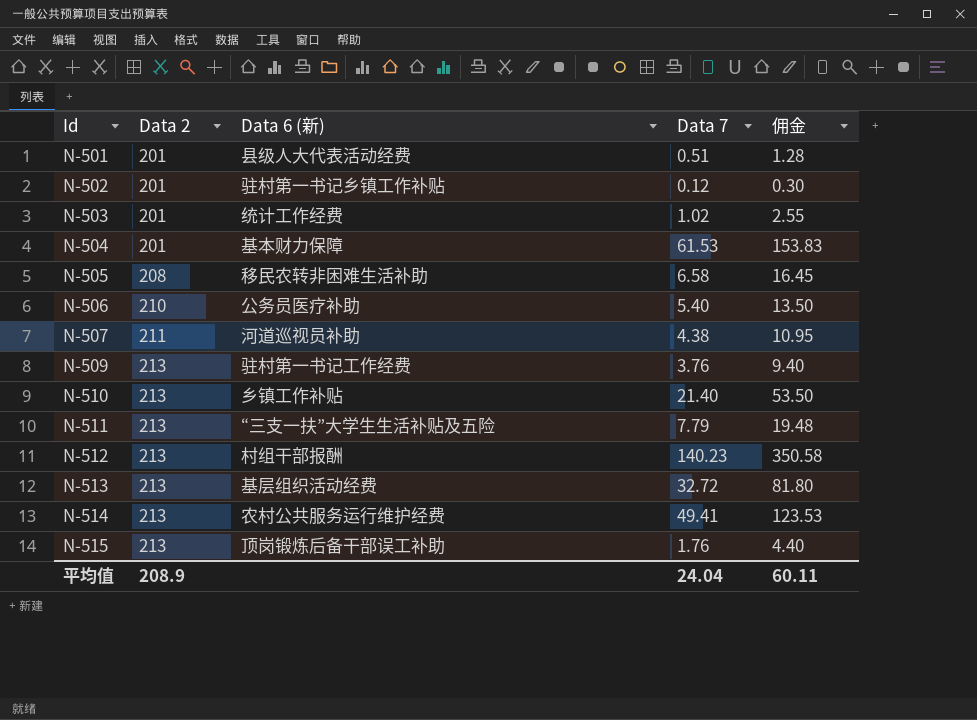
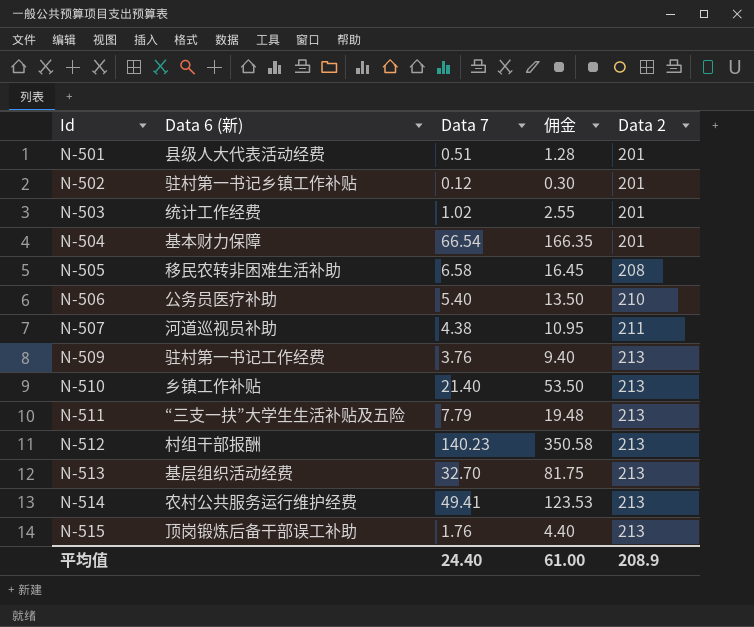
column Data 2 | position: 2 -> 5
N-504 | Data 7: 61.53 -> 66.54
N-504 | 佣金: 153.83 -> 166.35
N-513 | Data 7: 32.72 -> 32.70
N-513 | 佣金: 81.80 -> 81.75
平均值 | Data 7: 24.04 -> 24.40
平均值 | 佣金: 60.11 -> 61.00

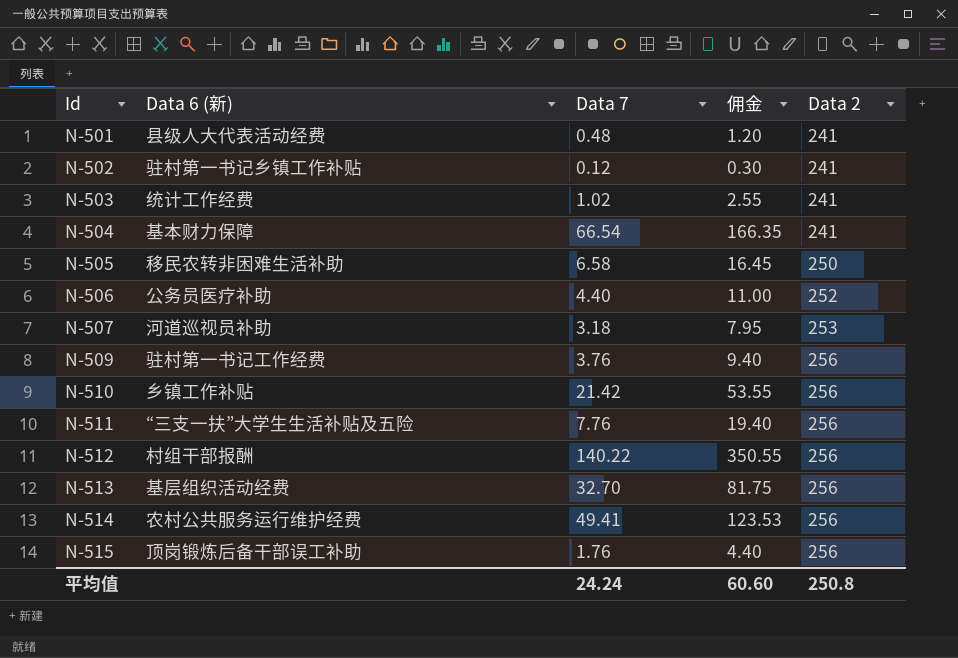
N-501 | Data 7: 0.51 -> 0.48
N-501 | 佣金: 1.28 -> 1.20
N-501 | Data 2: 201 -> 241
N-502 | Data 2: 201 -> 241
N-503 | Data 2: 201 -> 241
N-504 | Data 2: 201 -> 241
N-505 | Data 2: 208 -> 250
N-506 | Data 7: 5.40 -> 4.40
N-506 | 佣金: 13.50 -> 11.00
N-506 | Data 2: 210 -> 252
N-507 | Data 7: 4.38 -> 3.18
N-507 | 佣金: 10.95 -> 7.95
N-507 | Data 2: 211 -> 253
N-509 | Data 2: 213 -> 256
N-510 | Data 7: 21.40 -> 21.42
N-510 | 佣金: 53.50 -> 53.55
N-510 | Data 2: 213 -> 256
N-511 | Data 7: 7.79 -> 7.76
N-511 | 佣金: 19.48 -> 19.40
N-511 | Data 2: 213 -> 256
N-512 | Data 7: 140.23 -> 140.22
N-512 | 佣金: 350.58 -> 350.55
N-512 | Data 2: 213 -> 256
N-513 | Data 2: 213 -> 256
N-514 | Data 2: 213 -> 256
N-515 | Data 2: 213 -> 256
平均值 | Data 7: 24.40 -> 24.24
平均值 | 佣金: 61.00 -> 60.60
平均值 | Data 2: 208.9 -> 250.8

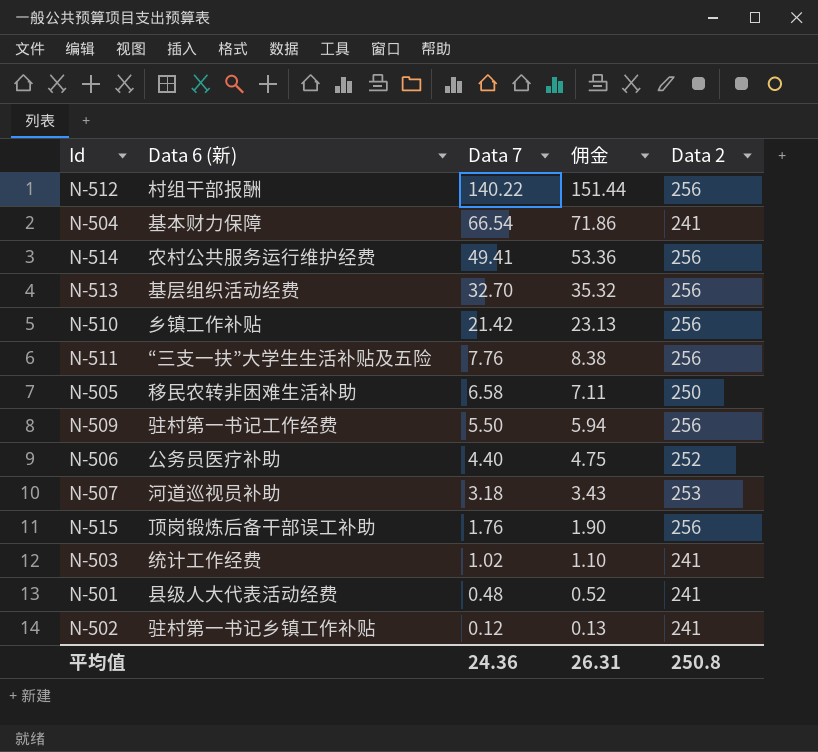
row order: Id ascending -> Data 7 descending
column 佣金 | formula: [Data 7] * 2.5 -> [Data 7] * 1.08
N-509 | Data 7: 3.76 -> 5.50
平均值 | Data 7: 24.24 -> 24.36
平均值 | 佣金: 60.60 -> 26.31

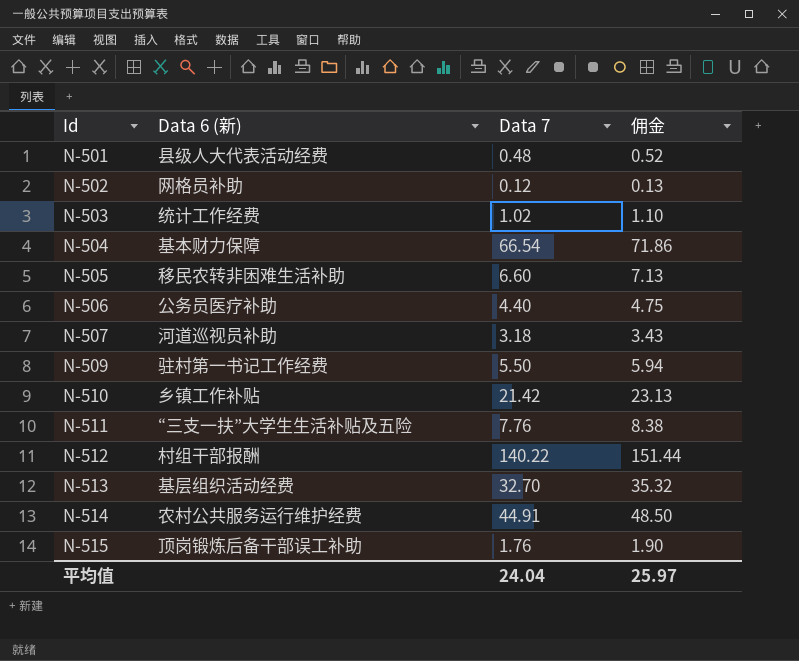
row order: Data 7 descending -> Id ascending
column Data 2 | position: 5 -> none
N-502 | Data 6 (新): 驻村第一书记乡镇工作补贴 -> 网格员补助
N-505 | Data 7: 6.58 -> 6.60
N-505 | 佣金: 7.11 -> 7.13
N-514 | Data 7: 49.41 -> 44.91
N-514 | 佣金: 53.36 -> 48.50
平均值 | Data 7: 24.36 -> 24.04
平均值 | 佣金: 26.31 -> 25.97

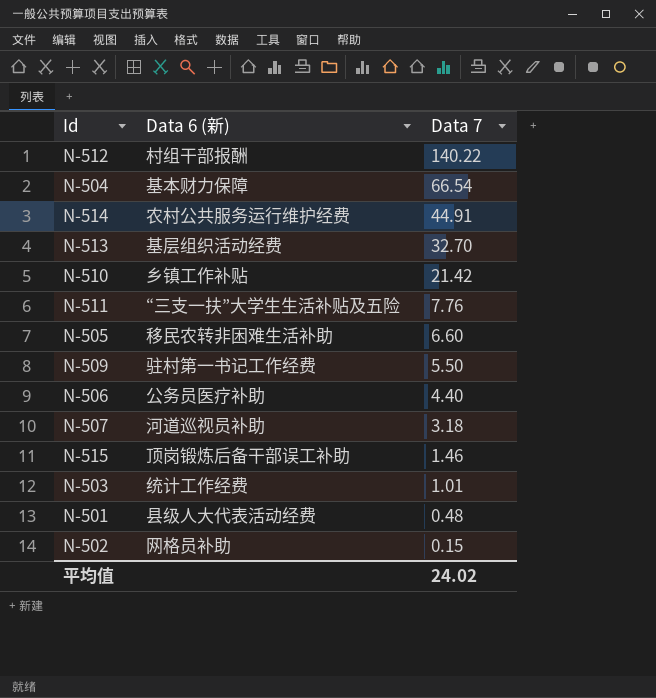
row order: Id ascending -> Data 7 descending
column 佣金 | formula: [Data 7] * 1.08 -> none
N-515 | Data 7: 1.76 -> 1.46
N-503 | Data 7: 1.02 -> 1.01
N-502 | Data 7: 0.12 -> 0.15
平均值 | Data 7: 24.04 -> 24.02

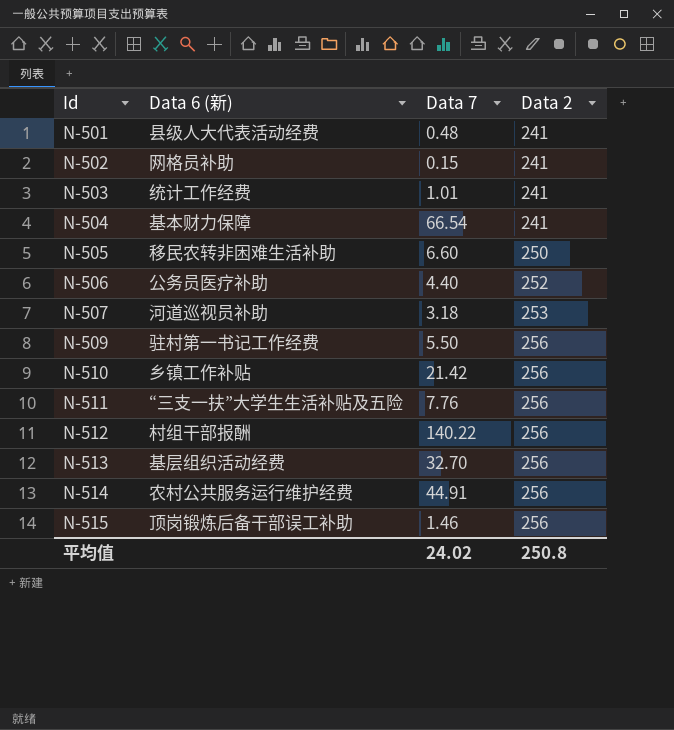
row order: Data 7 descending -> Id ascending
column Data 2 | position: none -> 4

